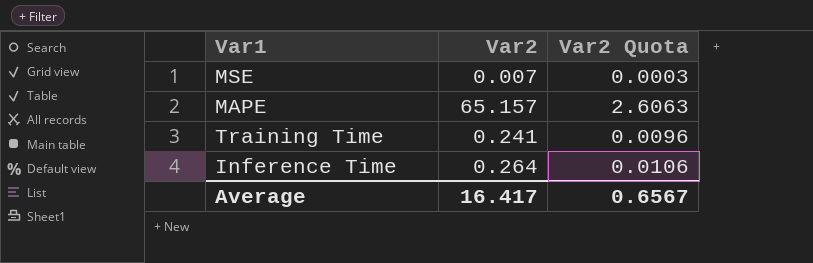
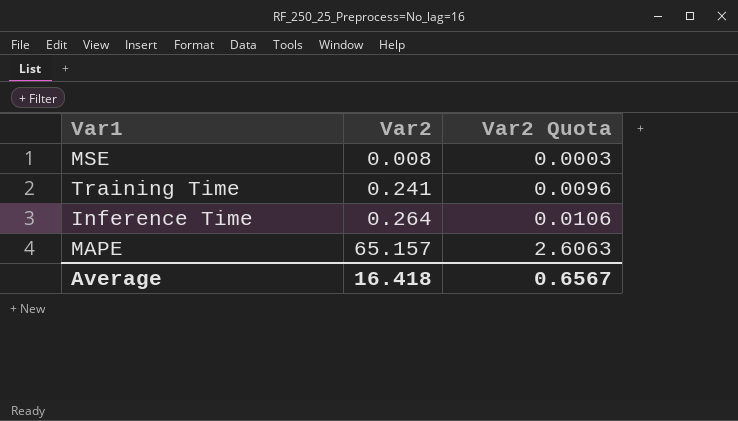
row order: none -> Var2 ascending
MSE | Var2: 0.007 -> 0.008
Average | Var2: 16.417 -> 16.418

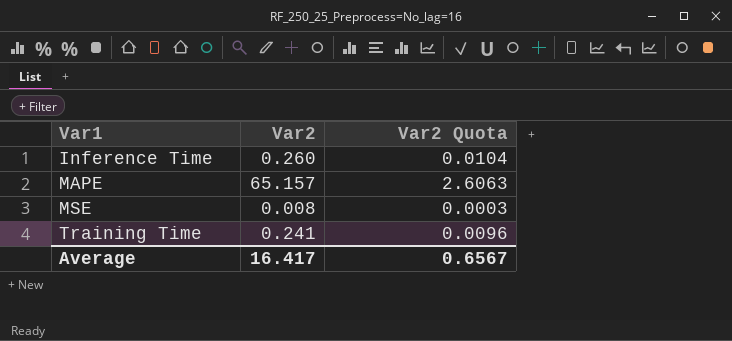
row order: Var2 ascending -> Var1 ascending
Inference Time | Var2: 0.264 -> 0.260
Inference Time | Var2 Quota: 0.0106 -> 0.0104
Average | Var2: 16.418 -> 16.417

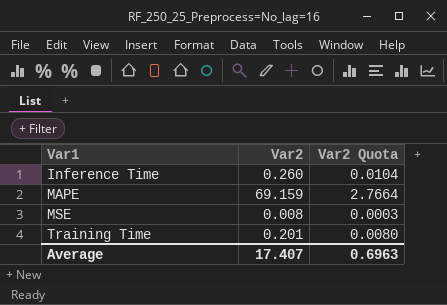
MAPE | Var2: 65.157 -> 69.159
MAPE | Var2 Quota: 2.6063 -> 2.7664
Training Time | Var2: 0.241 -> 0.201
Training Time | Var2 Quota: 0.0096 -> 0.0080
Average | Var2: 16.417 -> 17.407
Average | Var2 Quota: 0.6567 -> 0.6963

